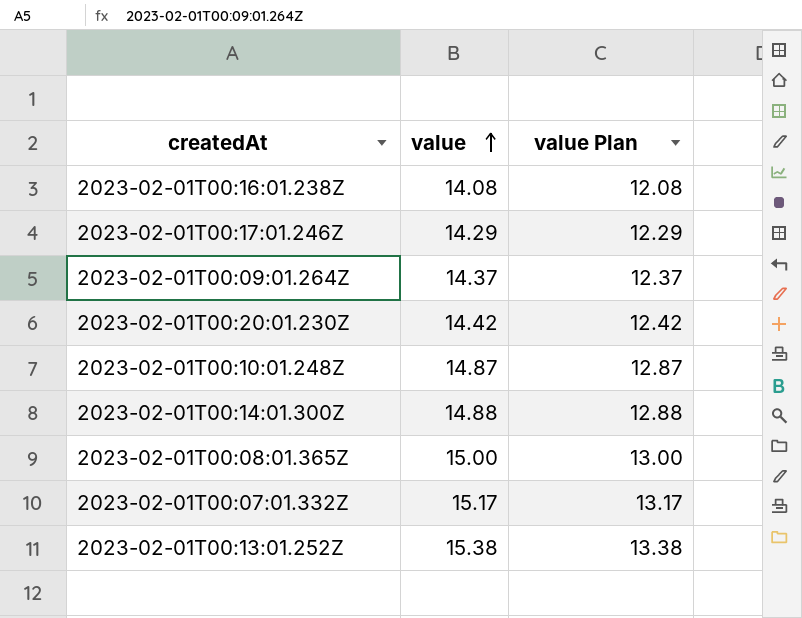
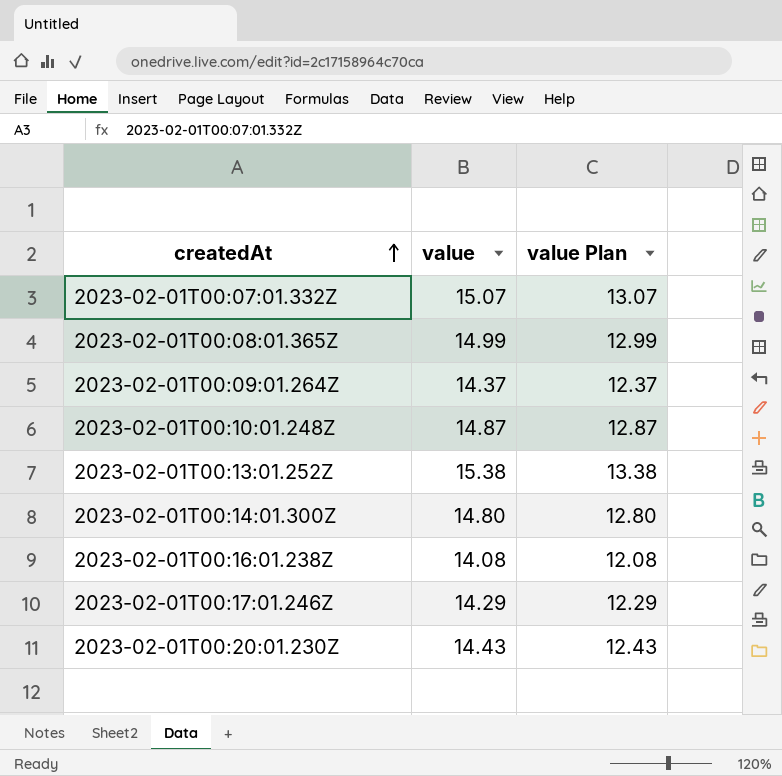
row order: value ascending -> createdAt ascending
2023-02-01T00:07:01.332Z | value: 15.17 -> 15.07
2023-02-01T00:07:01.332Z | value Plan: 13.17 -> 13.07
2023-02-01T00:08:01.365Z | value: 15.00 -> 14.99
2023-02-01T00:08:01.365Z | value Plan: 13.00 -> 12.99
2023-02-01T00:14:01.300Z | value: 14.88 -> 14.80
2023-02-01T00:14:01.300Z | value Plan: 12.88 -> 12.80
2023-02-01T00:20:01.230Z | value: 14.42 -> 14.43
2023-02-01T00:20:01.230Z | value Plan: 12.42 -> 12.43

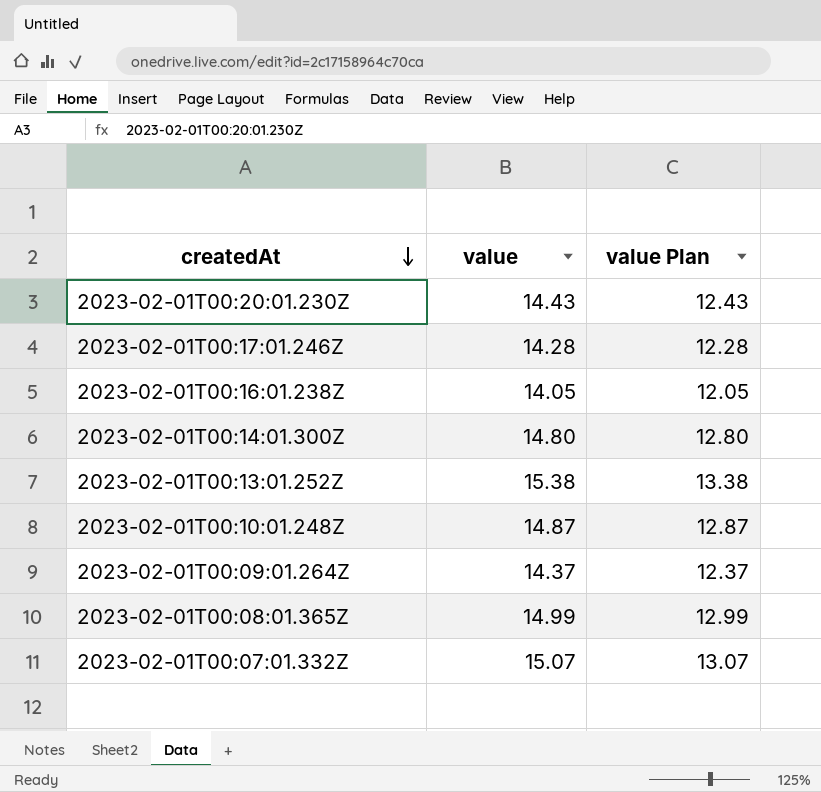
row order: createdAt ascending -> createdAt descending
2023-02-01T00:17:01.246Z | value: 14.29 -> 14.28
2023-02-01T00:17:01.246Z | value Plan: 12.29 -> 12.28
2023-02-01T00:16:01.238Z | value: 14.08 -> 14.05
2023-02-01T00:16:01.238Z | value Plan: 12.08 -> 12.05

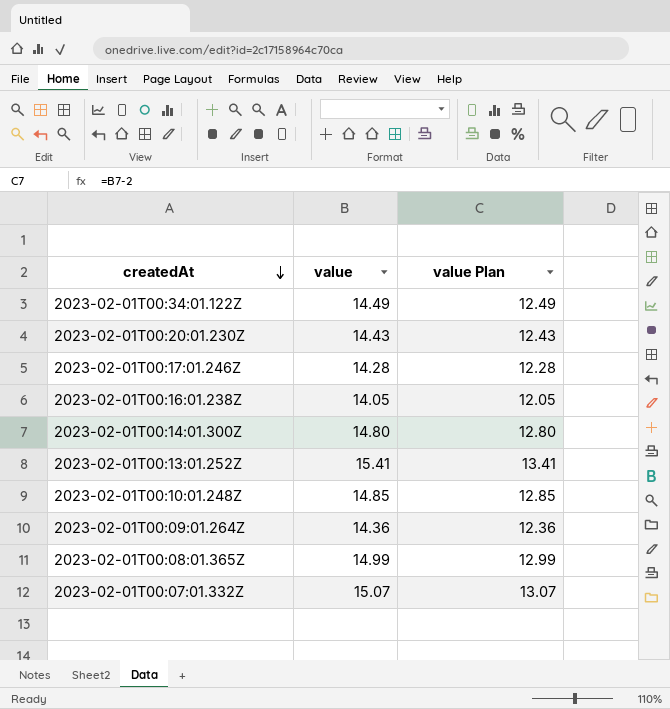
row 2023-02-01T00:34:01.122Z: none -> 14.49 | 12.49
2023-02-01T00:13:01.252Z | value: 15.38 -> 15.41
2023-02-01T00:13:01.252Z | value Plan: 13.38 -> 13.41
2023-02-01T00:10:01.248Z | value: 14.87 -> 14.85
2023-02-01T00:10:01.248Z | value Plan: 12.87 -> 12.85
2023-02-01T00:09:01.264Z | value: 14.37 -> 14.36
2023-02-01T00:09:01.264Z | value Plan: 12.37 -> 12.36

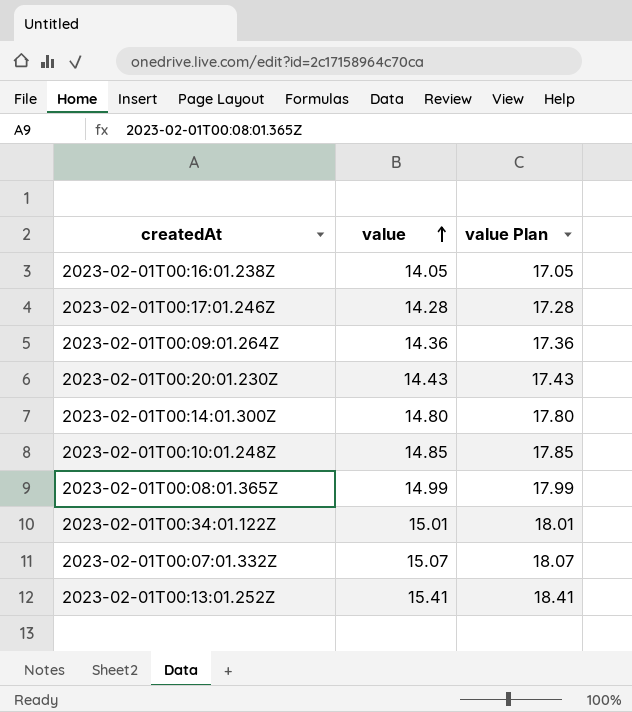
row order: createdAt descending -> value ascending
column value Plan | formula: [value] - 2 -> [value] + 3
2023-02-01T00:34:01.122Z | value: 14.49 -> 15.01

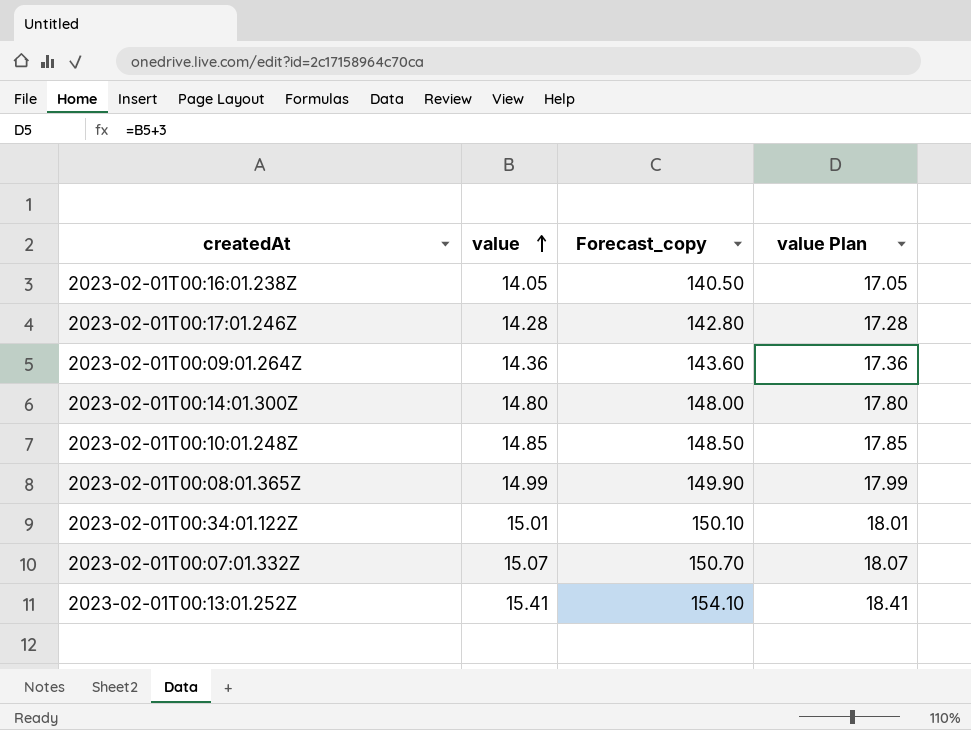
column Forecast_copy | formula: none -> [value] * 10
row 2023-02-01T00:20:01.230Z: 14.43 | 17.43 -> none

